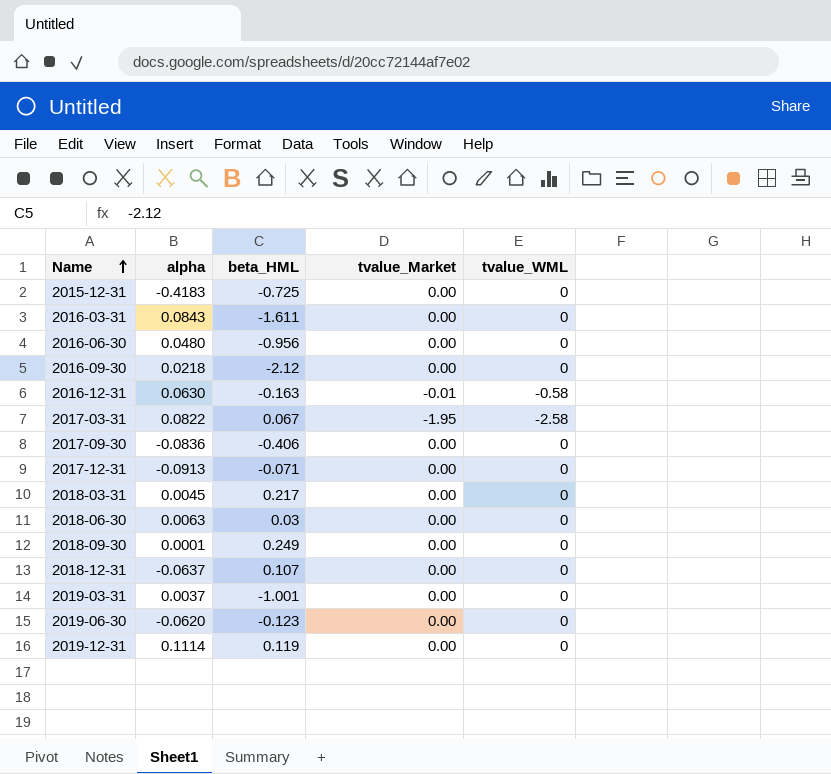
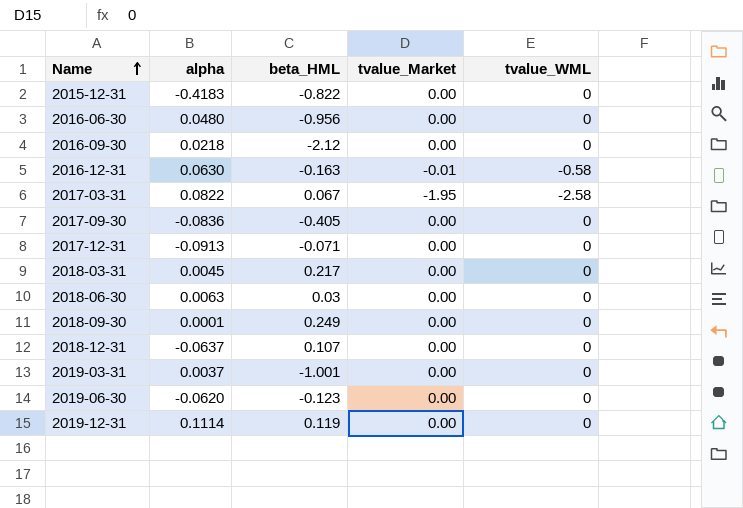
row 2016-03-31: 0.0843 | -1.611 | 0.00 | 0 -> none
2015-12-31 | beta_HML: -0.725 -> -0.822
2017-09-30 | beta_HML: -0.406 -> -0.405

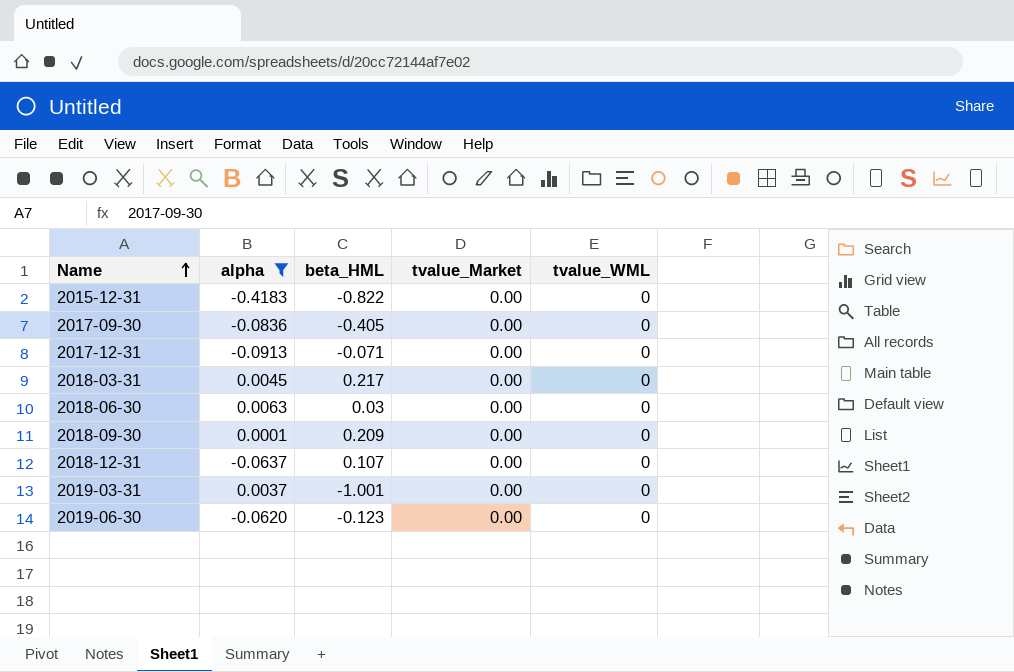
filter: none -> alpha <= 0.0063
2018-09-30 | beta_HML: 0.249 -> 0.209

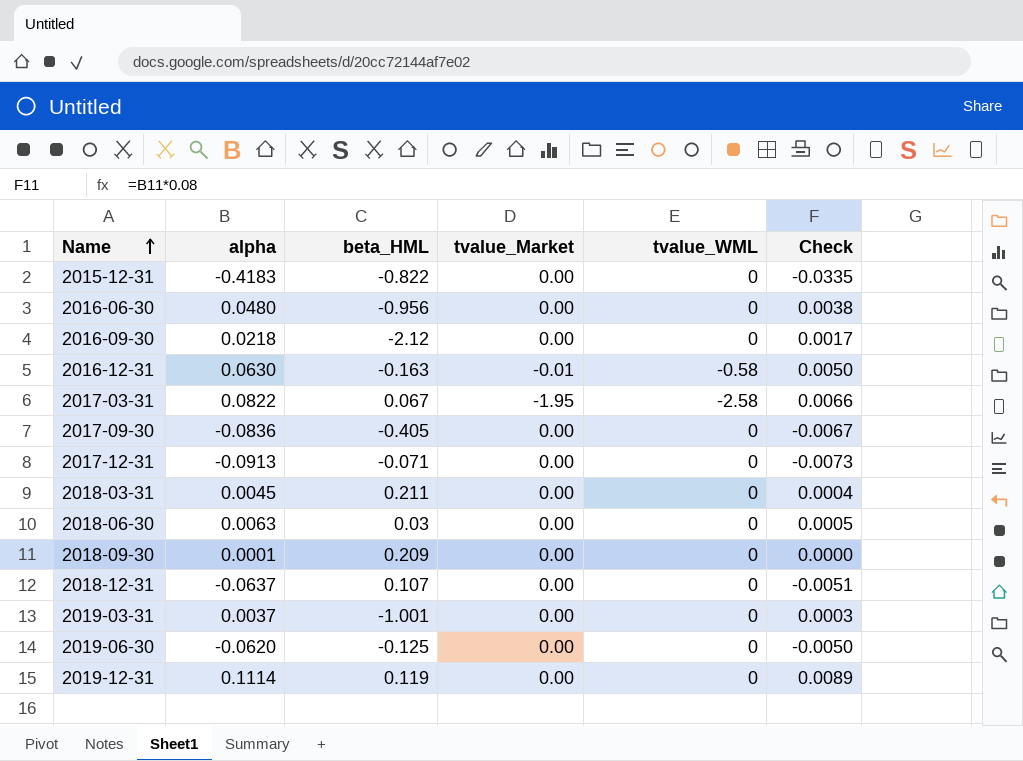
filter: alpha <= 0.0063 -> none
column Check | formula: none -> [alpha] * 0.08
2018-03-31 | beta_HML: 0.217 -> 0.211
2019-06-30 | beta_HML: -0.123 -> -0.125

